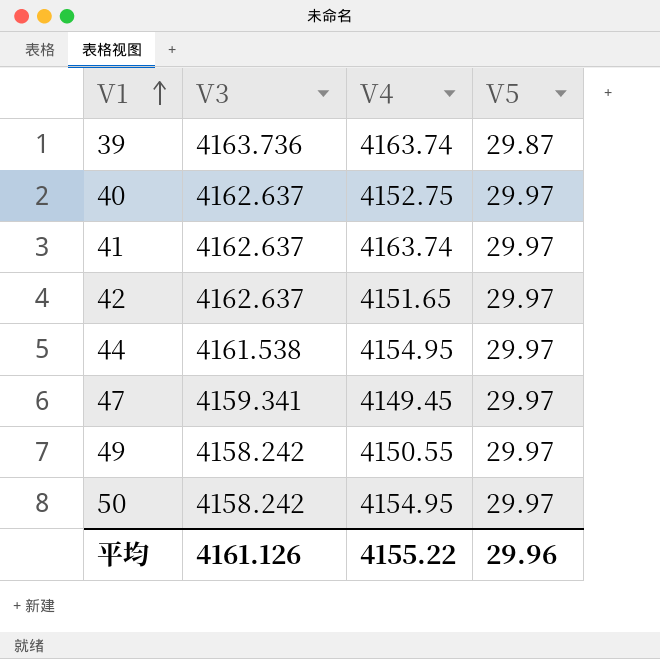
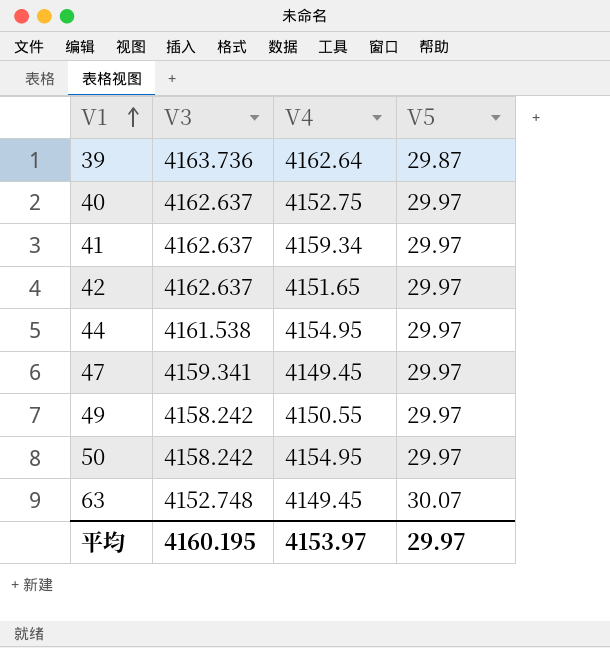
39 | V4: 4163.74 -> 4162.64
41 | V4: 4163.74 -> 4159.34
row 63: none -> 4152.748 | 4149.45 | 30.07
平均 | V3: 4161.126 -> 4160.195
平均 | V4: 4155.22 -> 4153.97
平均 | V5: 29.96 -> 29.97

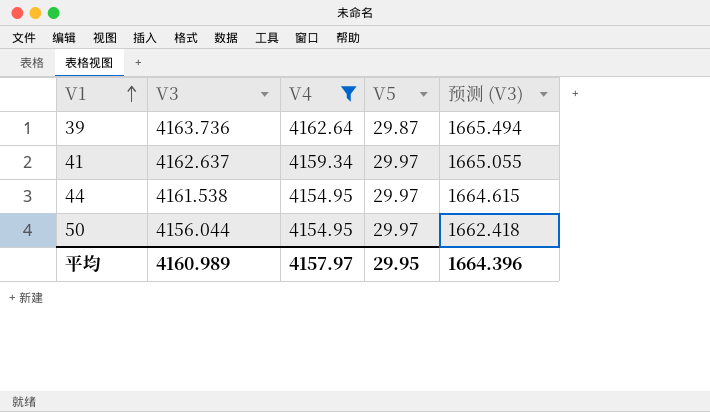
filter: none -> V4 >= 4154.95
column 预测 (V3) | formula: none -> [V3] * 0.4
50 | V3: 4158.242 -> 4156.044
平均 | V3: 4160.195 -> 4160.989
平均 | V4: 4153.97 -> 4157.97
平均 | V5: 29.97 -> 29.95

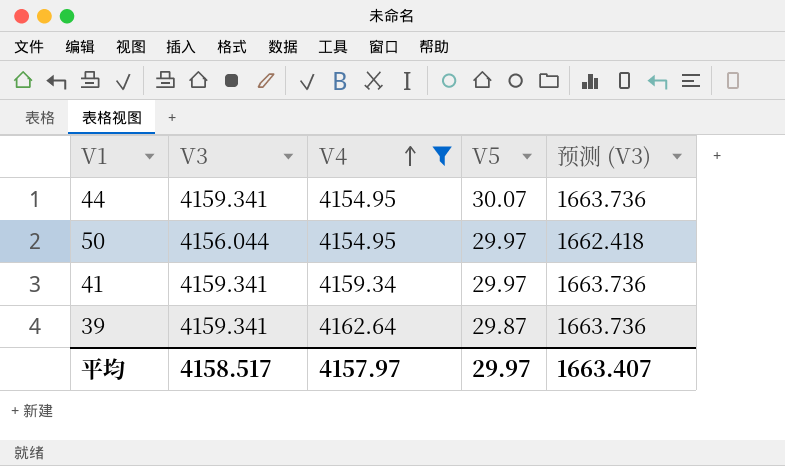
row order: V1 ascending -> V4 ascending
44 | V3: 4161.538 -> 4159.341
44 | V5: 29.97 -> 30.07
44 | 预测 (V3): 1664.615 -> 1663.736
41 | V3: 4162.637 -> 4159.341
41 | 预测 (V3): 1665.055 -> 1663.736
39 | V3: 4163.736 -> 4159.341
39 | 预测 (V3): 1665.494 -> 1663.736
平均 | V3: 4160.989 -> 4158.517
平均 | V5: 29.95 -> 29.97
平均 | 预测 (V3): 1664.396 -> 1663.407

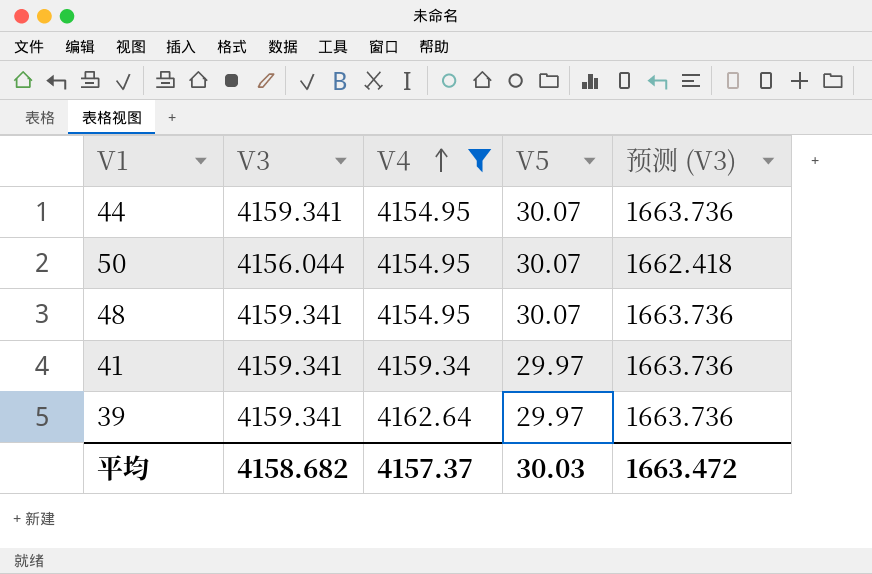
50 | V5: 29.97 -> 30.07
row 48: none -> 4159.341 | 4154.95 | 30.07 | 1663.736
39 | V5: 29.87 -> 29.97
平均 | V3: 4158.517 -> 4158.682
平均 | V4: 4157.97 -> 4157.37
平均 | V5: 29.97 -> 30.03
平均 | 预测 (V3): 1663.407 -> 1663.472

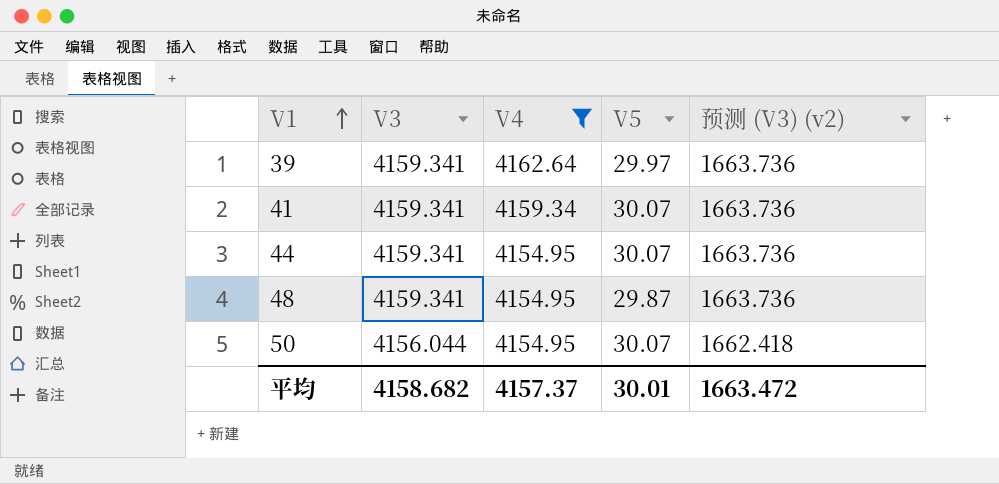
row order: V4 ascending -> V1 ascending
column name: 预测 (V3) -> 预测 (V3) (v2)
41 | V5: 29.97 -> 30.07
48 | V5: 30.07 -> 29.87
平均 | V5: 30.03 -> 30.01

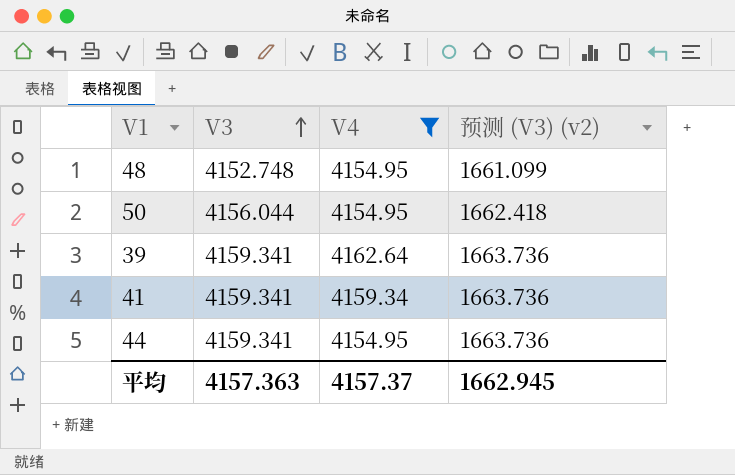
row order: V1 ascending -> V3 ascending
column V5 | position: 4 -> none
48 | V3: 4159.341 -> 4152.748
48 | 预测 (V3) (v2): 1663.736 -> 1661.099
平均 | V3: 4158.682 -> 4157.363
平均 | 预测 (V3) (v2): 1663.472 -> 1662.945

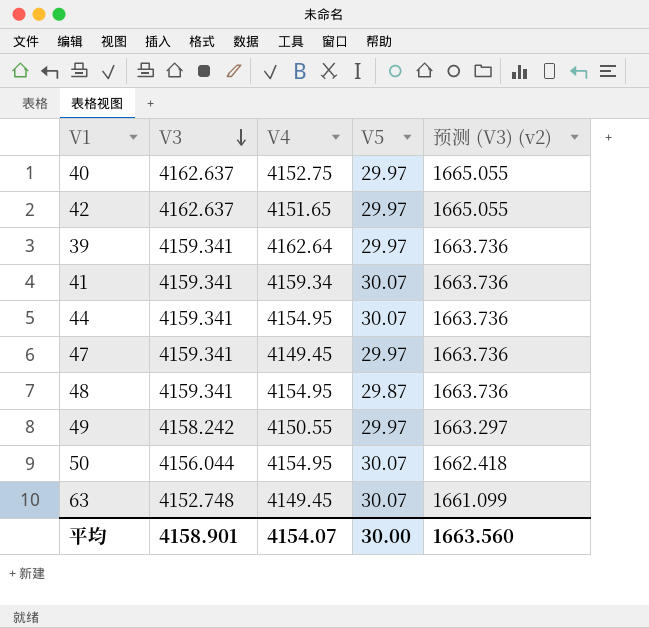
filter: V4 >= 4154.95 -> none
row order: V3 ascending -> V3 descending
column V5 | position: none -> 4
48 | V3: 4152.748 -> 4159.341
48 | 预测 (V3) (v2): 1661.099 -> 1663.736
平均 | V3: 4157.363 -> 4158.901
平均 | V4: 4157.37 -> 4154.07
平均 | 预测 (V3) (v2): 1662.945 -> 1663.560

